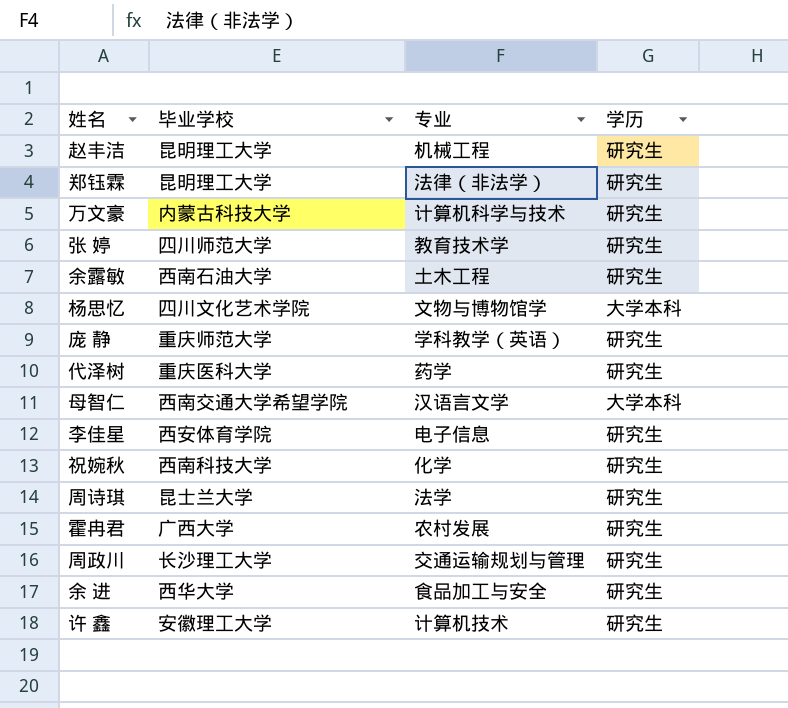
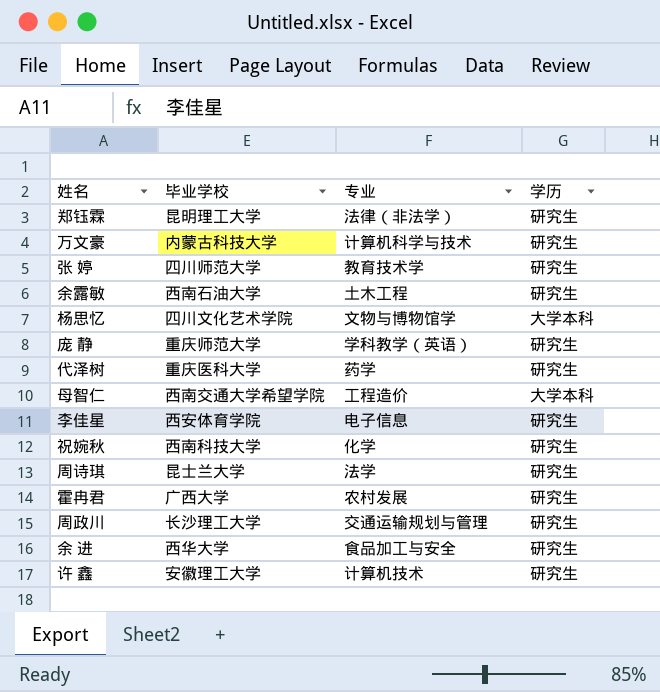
row 赵丰洁: 昆明理工大学 | 机械工程 | 研究生 -> none
母智仁 | 专业: 汉语言文学 -> 工程造价

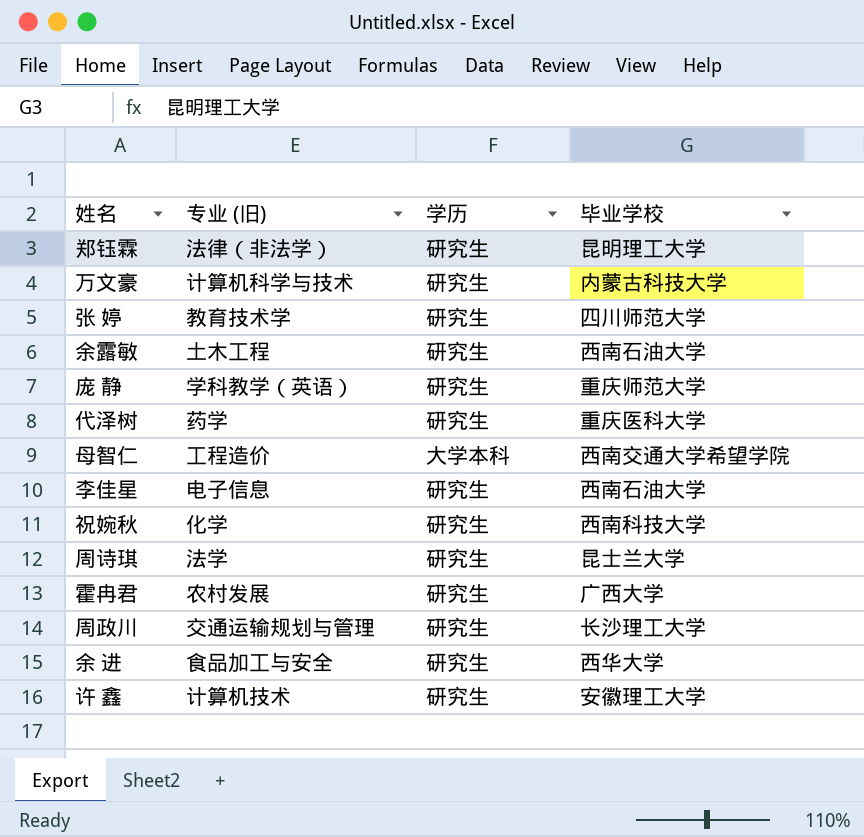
column name: 专业 -> 专业 (旧)
column 毕业学校 | position: 2 -> 4
row 杨思忆: 四川文化艺术学院 | 文物与博物馆学 | 大学本科 -> none
李佳星 | 毕业学校: 西安体育学院 -> 西南石油大学

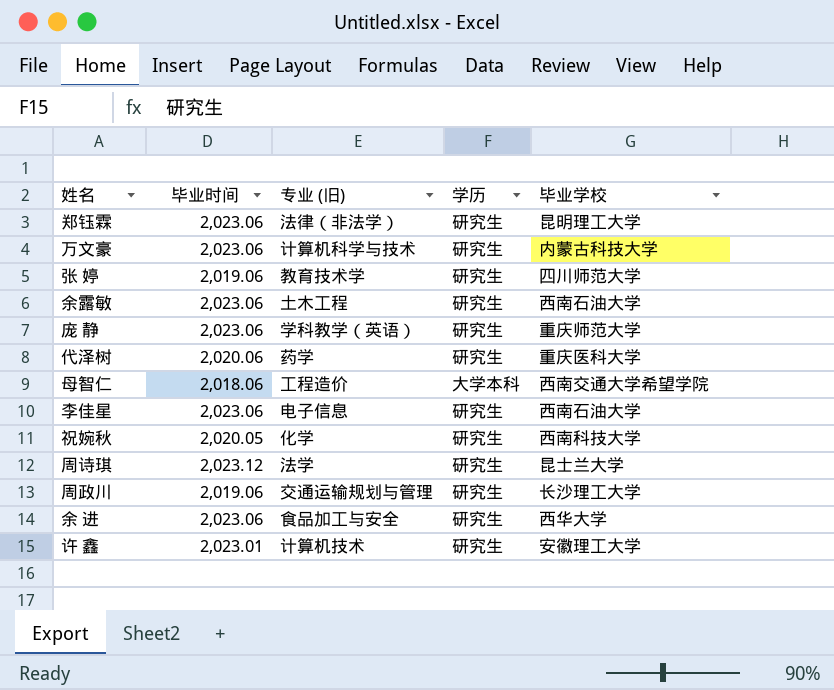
column 毕业时间 | position: none -> 2
row 霍冉君: 农村发展 | 研究生 | 广西大学 -> none

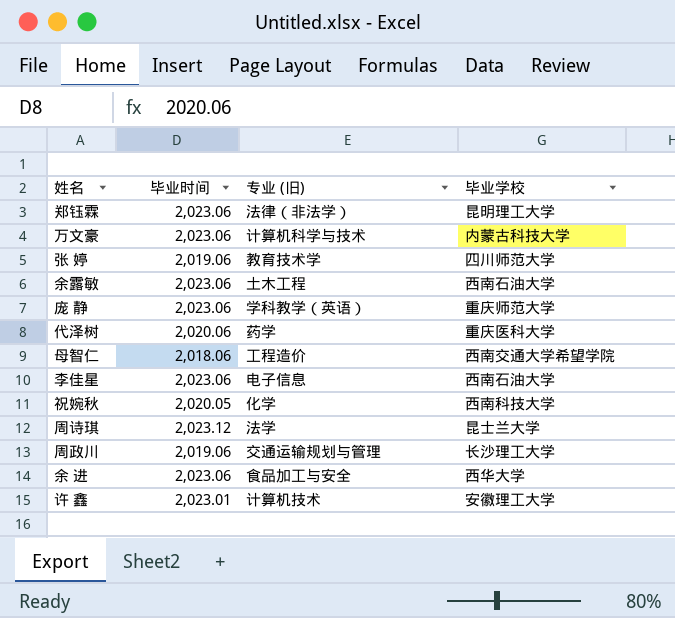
column 学历 | position: 4 -> none

